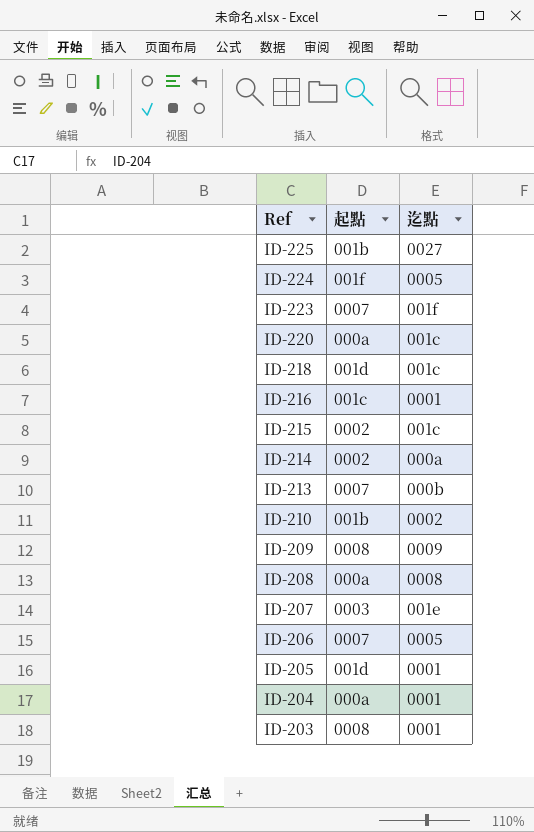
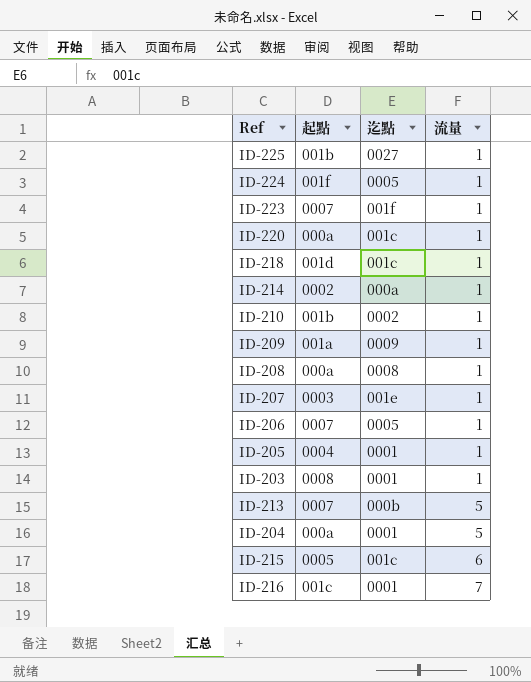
row order: Ref descending -> 流量 ascending
column 流量 | position: none -> 4
ID-209 | 起點: 0008 -> 001a
ID-205 | 起點: 001d -> 0004
ID-215 | 起點: 0002 -> 0005

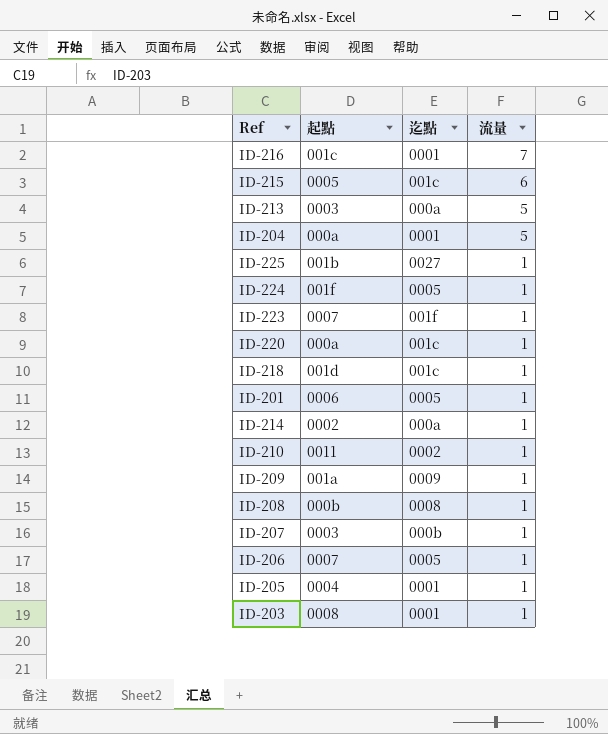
row order: 流量 ascending -> 流量 descending
ID-213 | 起點: 0007 -> 0003
ID-213 | 迄點: 000b -> 000a
row ID-201: none -> 0006 | 0005 | 1
ID-210 | 起點: 001b -> 0011
ID-208 | 起點: 000a -> 000b
ID-207 | 迄點: 001e -> 000b

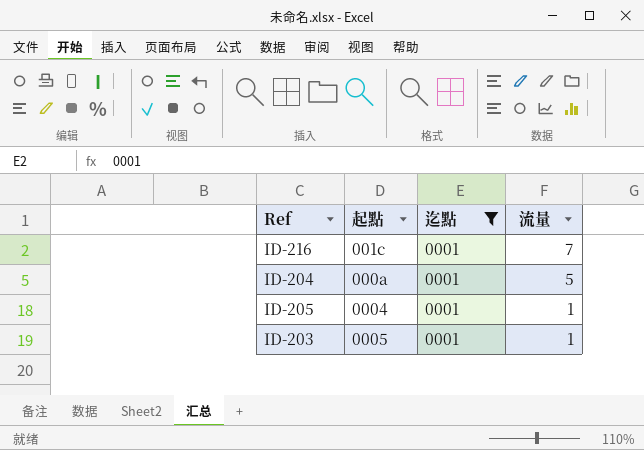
filter: none -> 迄點 = 0001
ID-203 | 起點: 0008 -> 0005

